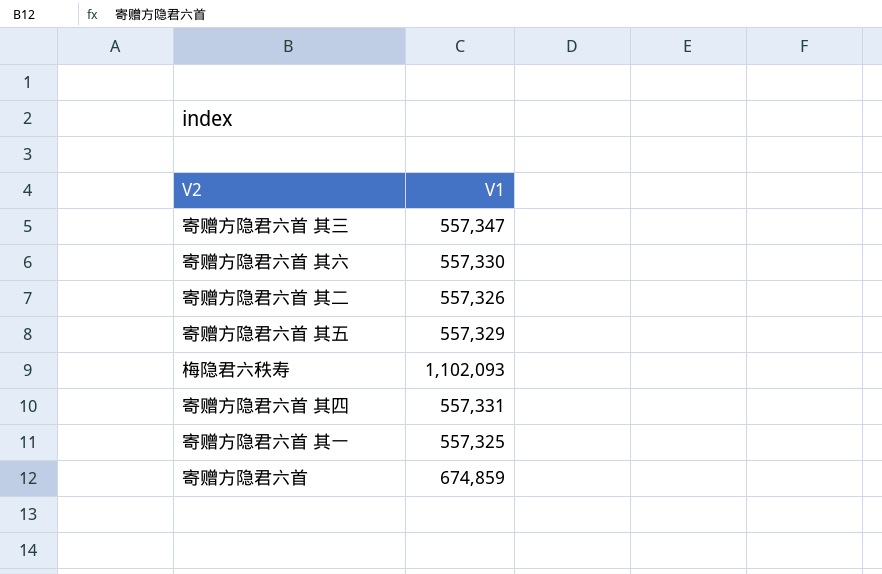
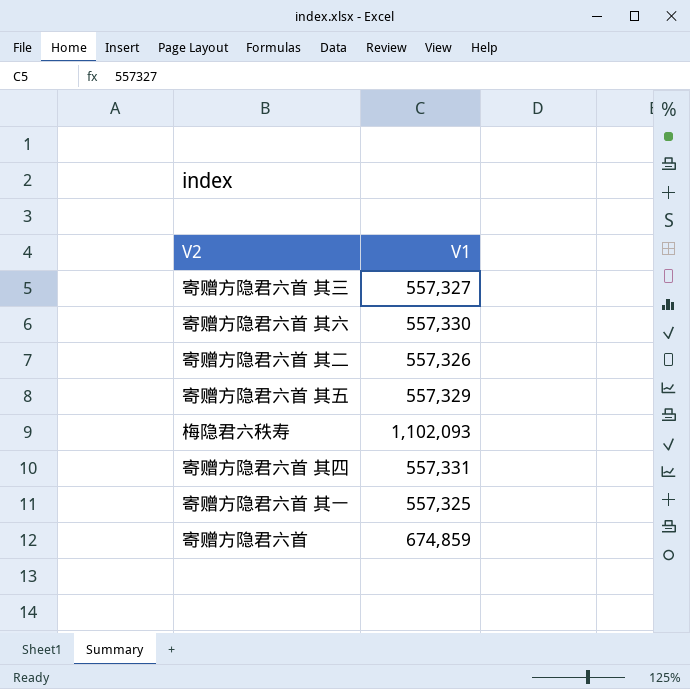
寄赠方隐君六首 其三 | V1: 557,347 -> 557,327

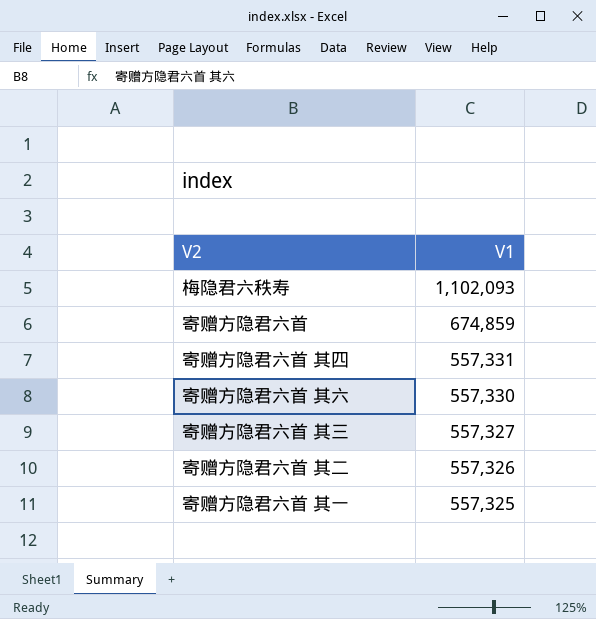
row order: none -> V1 descending
row 寄赠方隐君六首 其五: 557,329 -> none

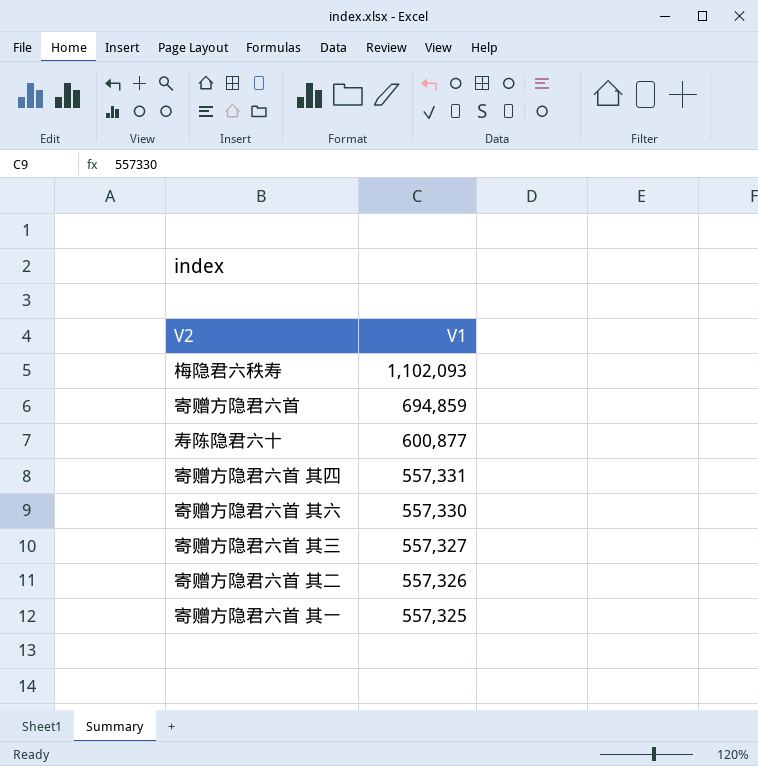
寄赠方隐君六首 | V1: 674,859 -> 694,859
row 寿陈隐君六十: none -> 600,877

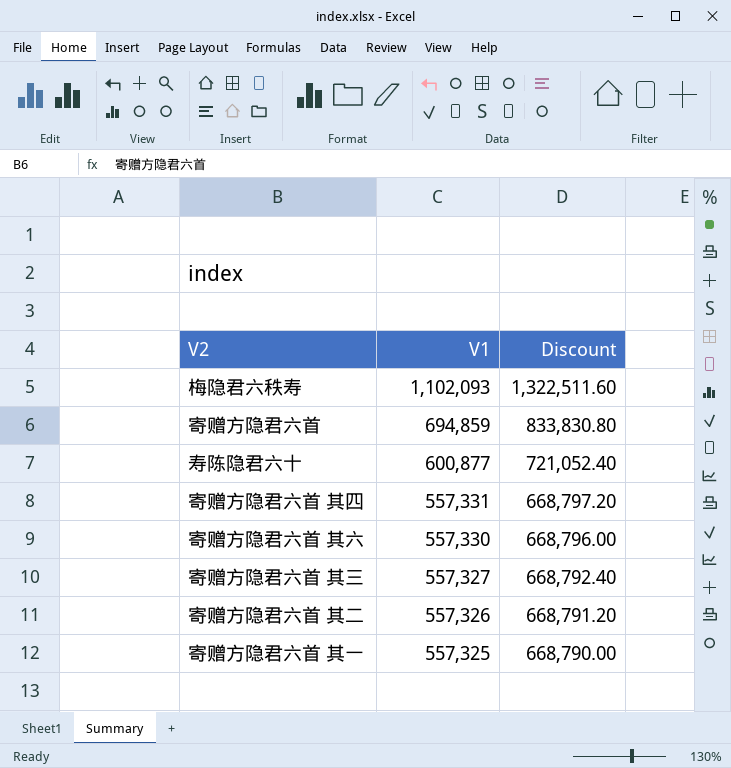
column Discount | formula: none -> [V1] * 1.2

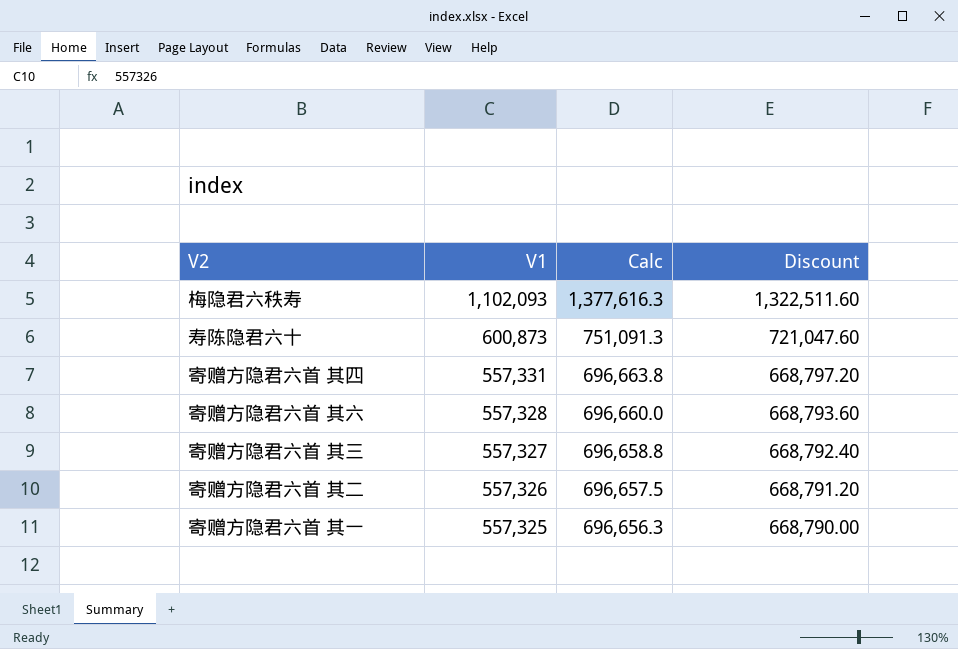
column Calc | formula: none -> [V1] * 1.25
row 寄赠方隐君六首: 694,859 | 833,830.80 -> none
寿陈隐君六十 | V1: 600,877 -> 600,873
寿陈隐君六十 | Discount: 721,052.40 -> 721,047.60
寄赠方隐君六首 其六 | V1: 557,330 -> 557,328
寄赠方隐君六首 其六 | Discount: 668,796.00 -> 668,793.60

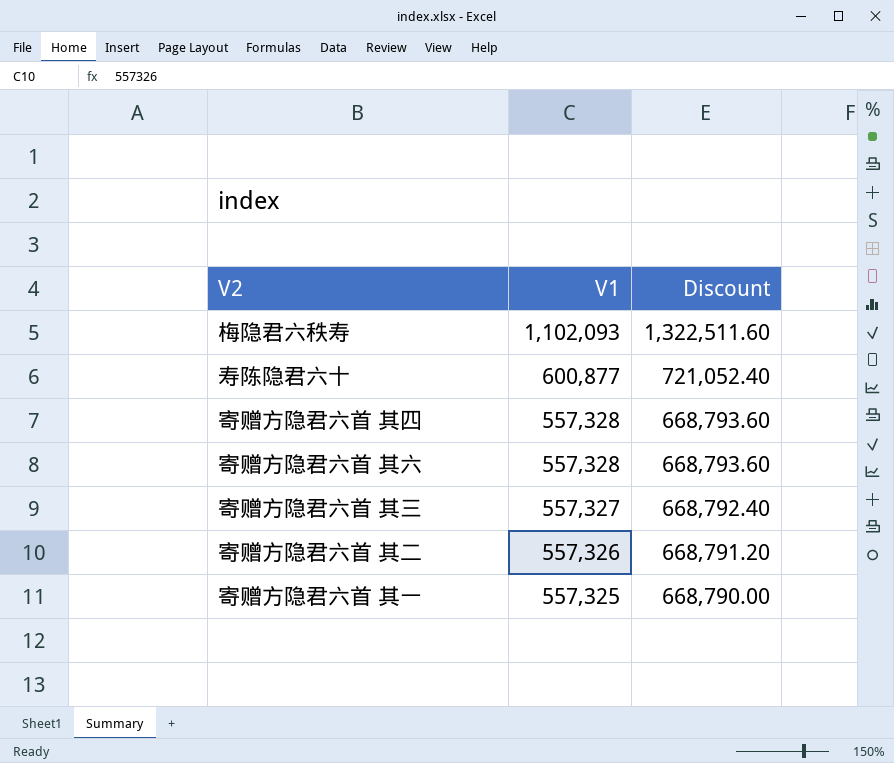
column Calc | formula: [V1] * 1.25 -> none
寿陈隐君六十 | V1: 600,873 -> 600,877
寿陈隐君六十 | Discount: 721,047.60 -> 721,052.40
寄赠方隐君六首 其四 | V1: 557,331 -> 557,328
寄赠方隐君六首 其四 | Discount: 668,797.20 -> 668,793.60

